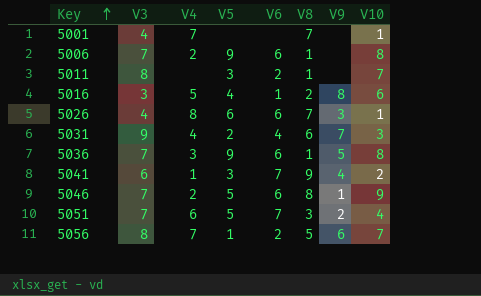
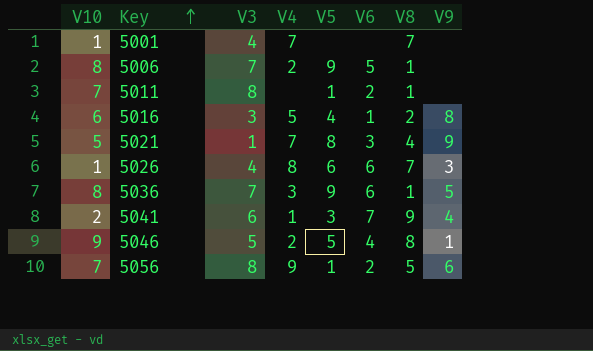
column V10 | position: 8 -> 1
row 5031: 9 | 4 | 2 | 4 | 6 | 7 | 3 -> none
row 5051: 7 | 6 | 5 | 7 | 3 | 2 | 4 -> none
5006 | V6: 6 -> 5
5011 | V5: 3 -> 1
row 5021: none -> 5 | 1 | 7 | 8 | 3 | 4 | 9
5046 | V3: 7 -> 5
5046 | V6: 6 -> 4
5056 | V4: 7 -> 9

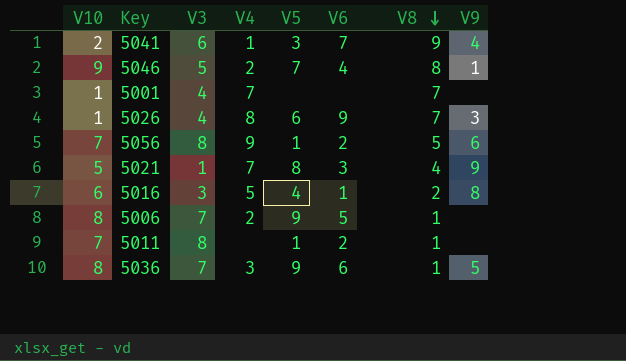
row order: Key ascending -> V8 descending
5046 | V5: 5 -> 7
5026 | V6: 6 -> 9

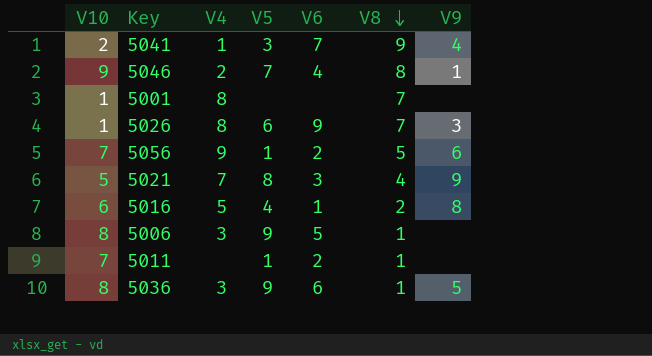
column V3 | position: 3 -> none
5001 | V4: 7 -> 8
5006 | V4: 2 -> 3

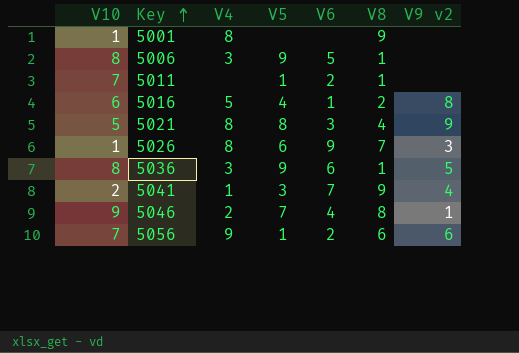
row order: V8 descending -> Key ascending
column name: V9 -> V9 v2
5001 | V8: 7 -> 9
5021 | V4: 7 -> 8
5056 | V8: 5 -> 6

